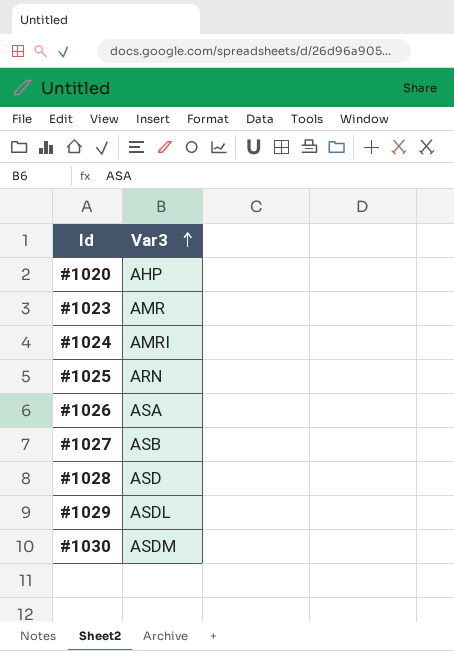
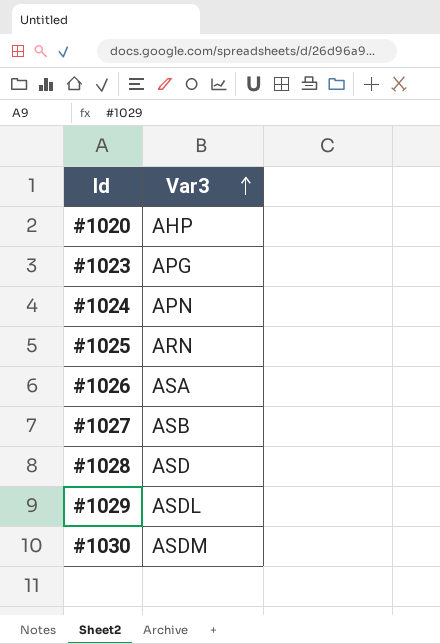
#1023 | Var3: AMR -> APG
#1024 | Var3: AMRI -> APN

